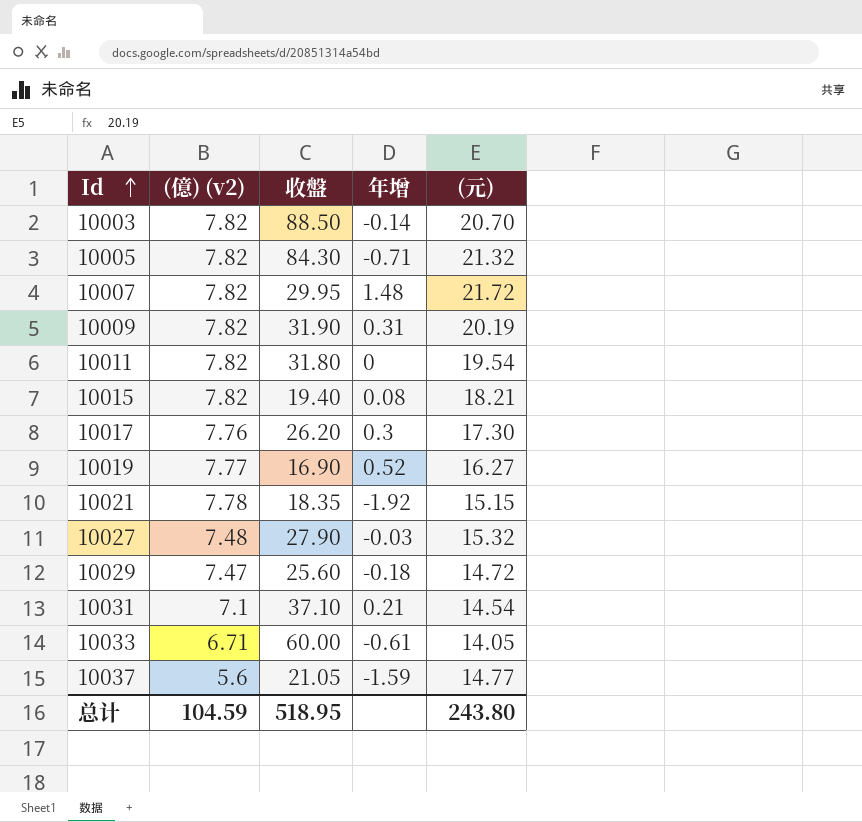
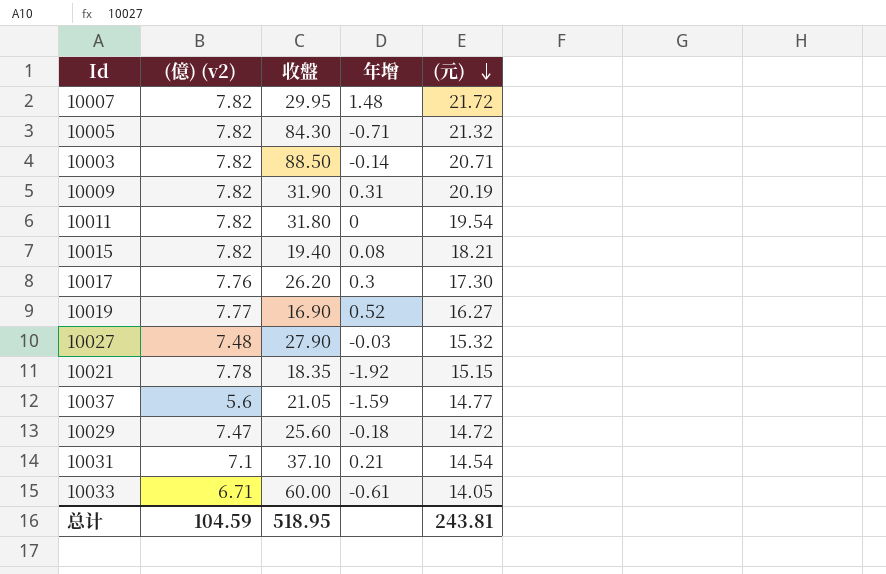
row order: Id ascending -> (元) descending
10003 | (元): 20.70 -> 20.71
总计 | (元): 243.80 -> 243.81

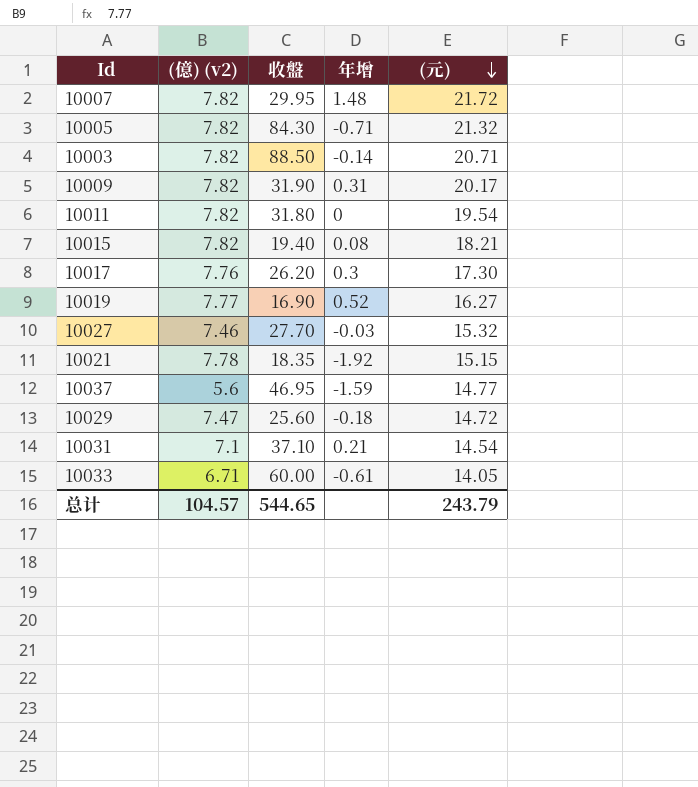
10009 | (元): 20.19 -> 20.17
10027 | (億) (v2): 7.48 -> 7.46
10027 | 收盤: 27.90 -> 27.70
10037 | 收盤: 21.05 -> 46.95
总计 | (億) (v2): 104.59 -> 104.57
总计 | 收盤: 518.95 -> 544.65
总计 | (元): 243.81 -> 243.79

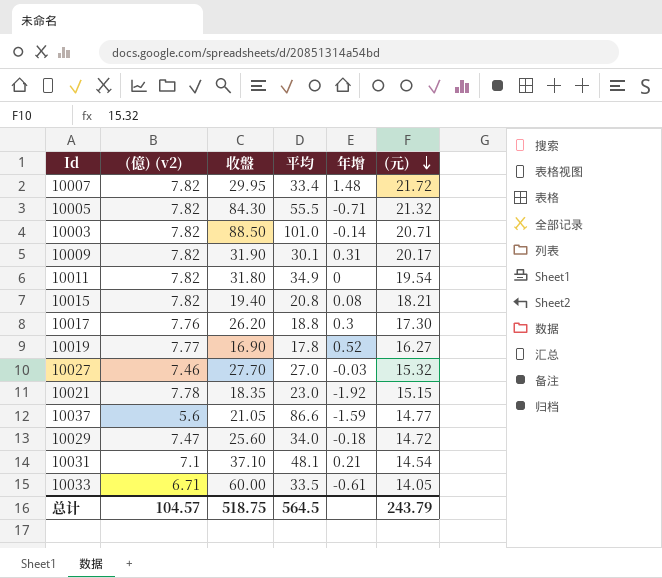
column 平均 | position: none -> 4
10037 | 收盤: 46.95 -> 21.05
总计 | 收盤: 544.65 -> 518.75

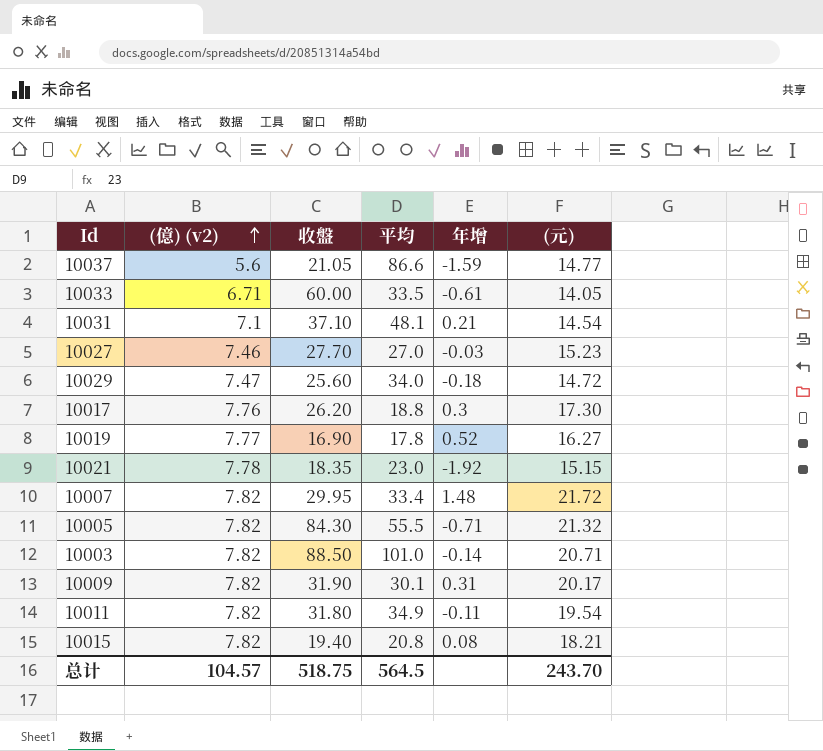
row order: (元) descending -> (億) (v2) ascending
10027 | (元): 15.32 -> 15.23
10011 | 年增: 0 -> -0.11
总计 | (元): 243.79 -> 243.70

